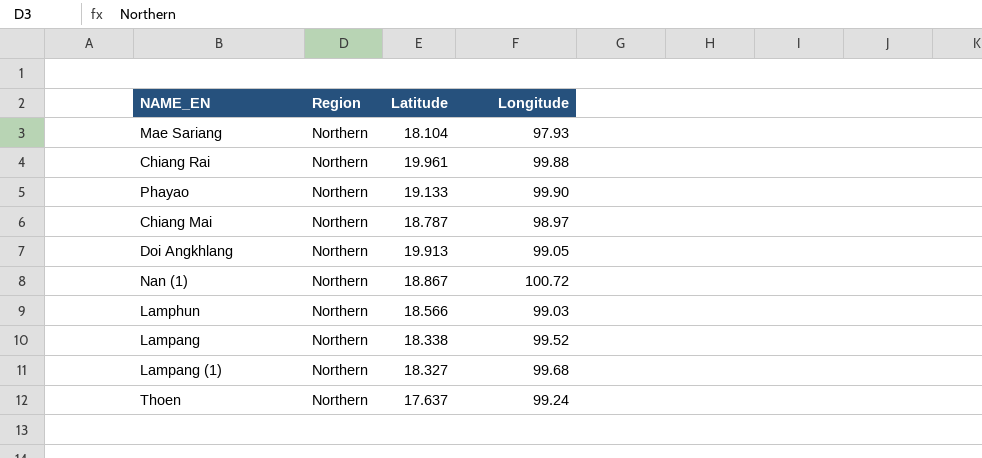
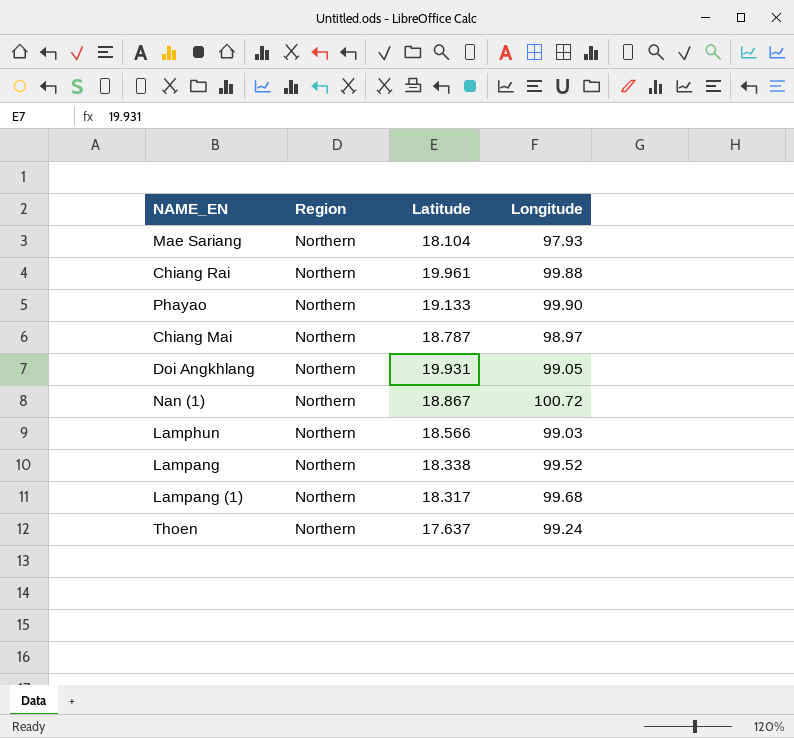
Doi Angkhlang | Latitude: 19.913 -> 19.931
Lampang (1) | Latitude: 18.327 -> 18.317

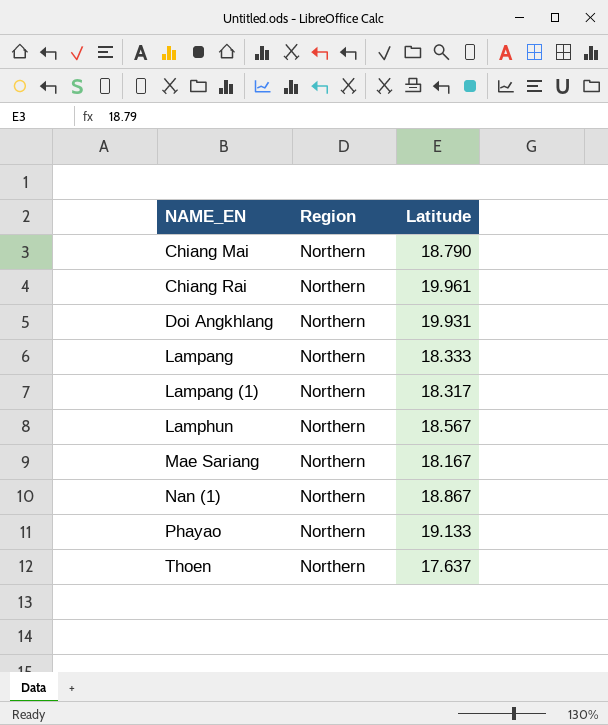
row order: none -> NAME_EN ascending
column Longitude | position: 4 -> none
Chiang Mai | Latitude: 18.787 -> 18.790
Lampang | Latitude: 18.338 -> 18.333
Lamphun | Latitude: 18.566 -> 18.567
Mae Sariang | Latitude: 18.104 -> 18.167

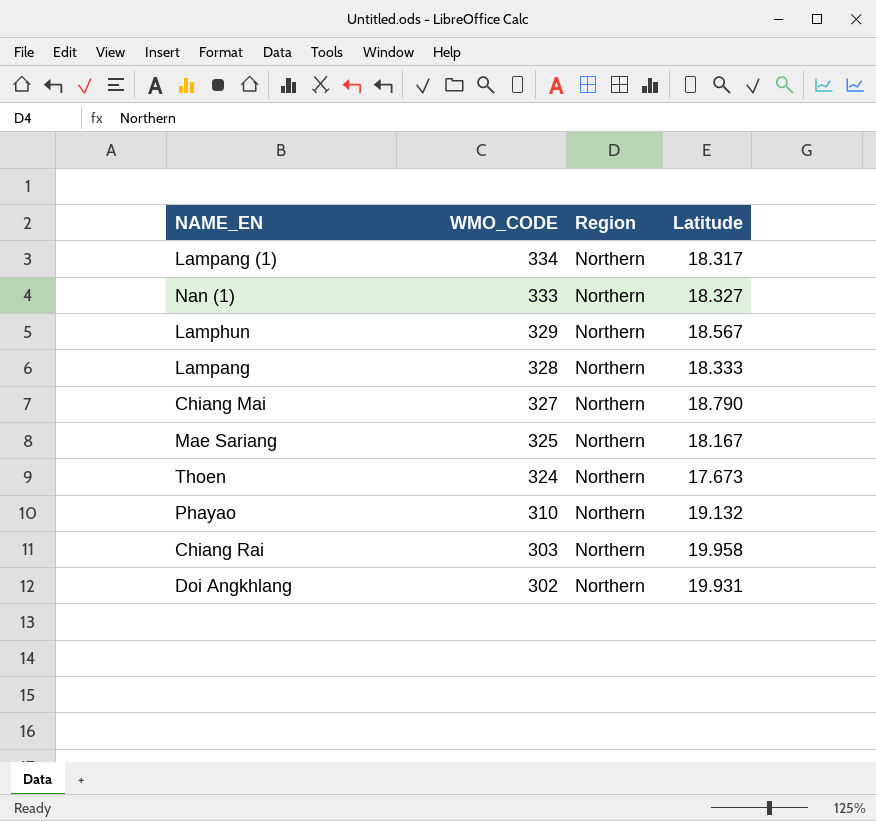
row order: NAME_EN ascending -> WMO_CODE descending
column WMO_CODE | position: none -> 2
Nan (1) | Latitude: 18.867 -> 18.327
Thoen | Latitude: 17.637 -> 17.673
Phayao | Latitude: 19.133 -> 19.132
Chiang Rai | Latitude: 19.961 -> 19.958

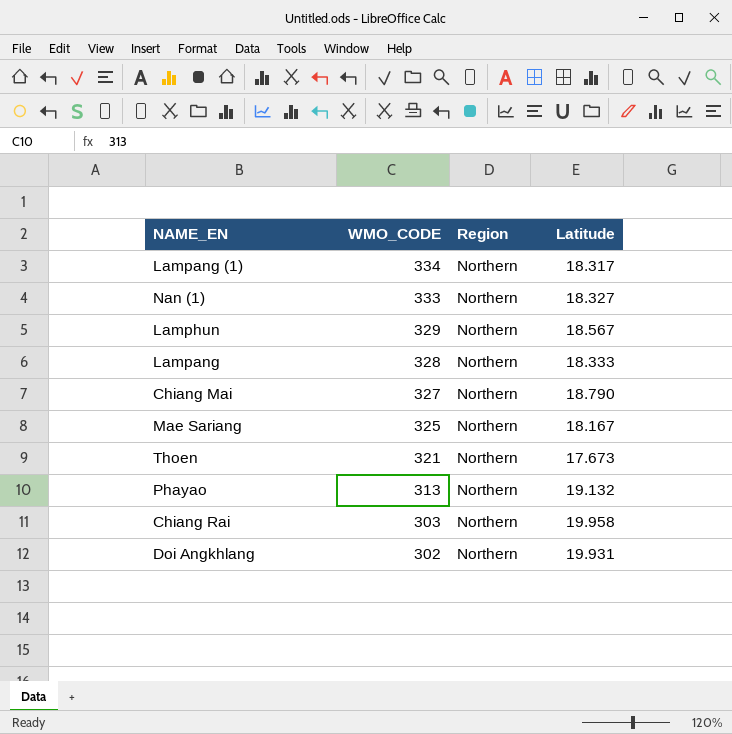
Thoen | WMO_CODE: 324 -> 321
Phayao | WMO_CODE: 310 -> 313

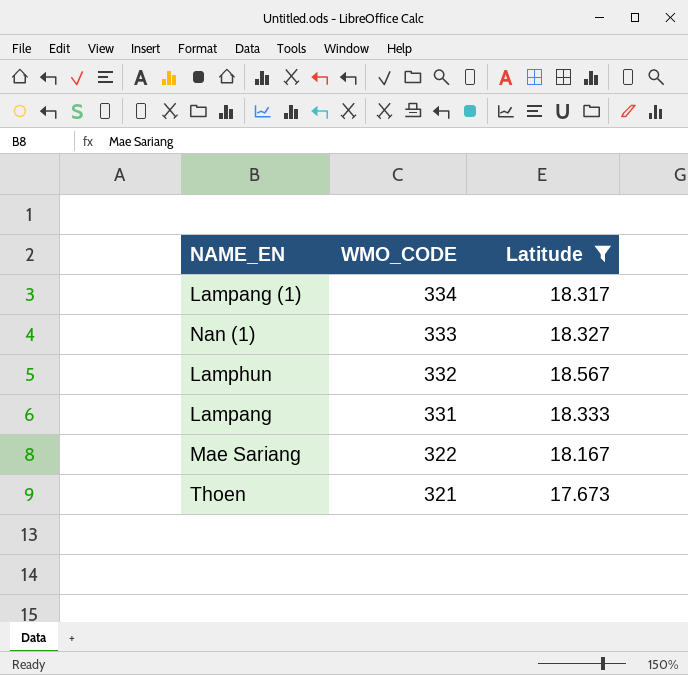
filter: none -> Latitude <= 18.567
column Region | position: 3 -> none
Lamphun | WMO_CODE: 329 -> 332
Lampang | WMO_CODE: 328 -> 331
Mae Sariang | WMO_CODE: 325 -> 322

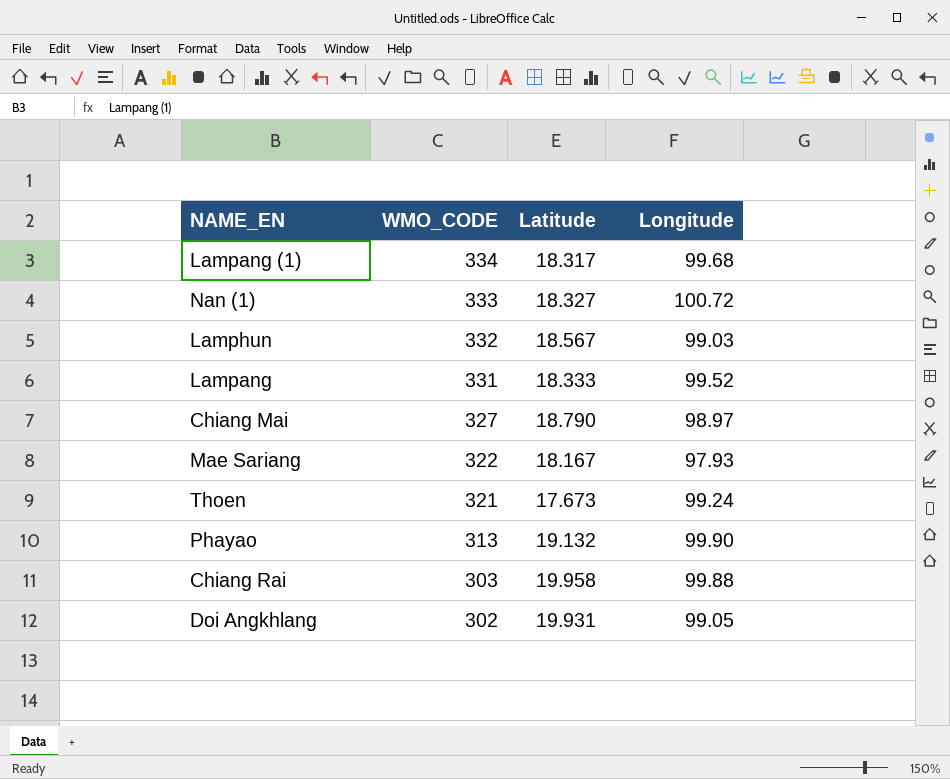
filter: Latitude <= 18.567 -> none
column Longitude | position: none -> 4

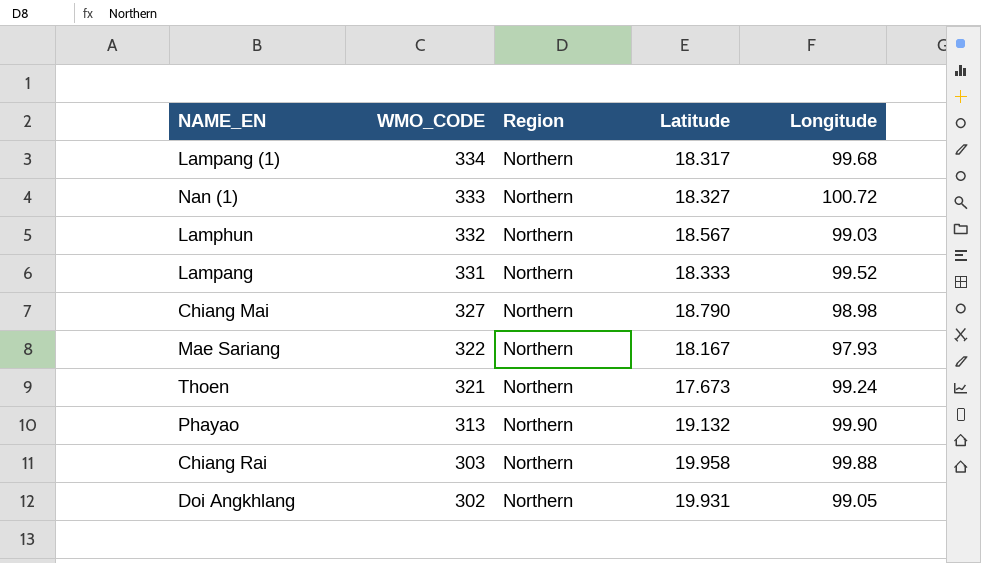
column Region | position: none -> 3
Chiang Mai | Longitude: 98.97 -> 98.98

